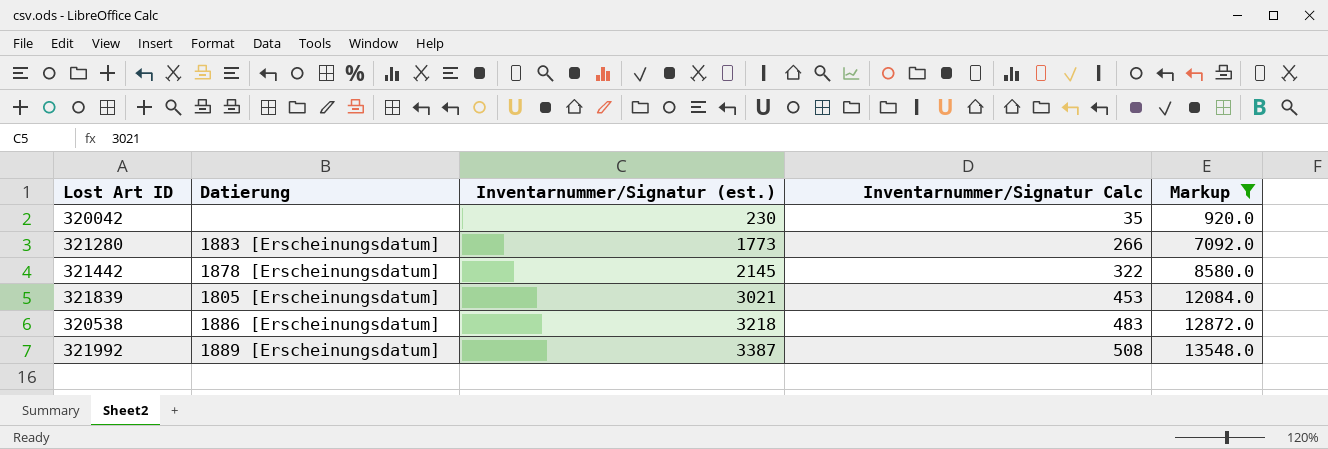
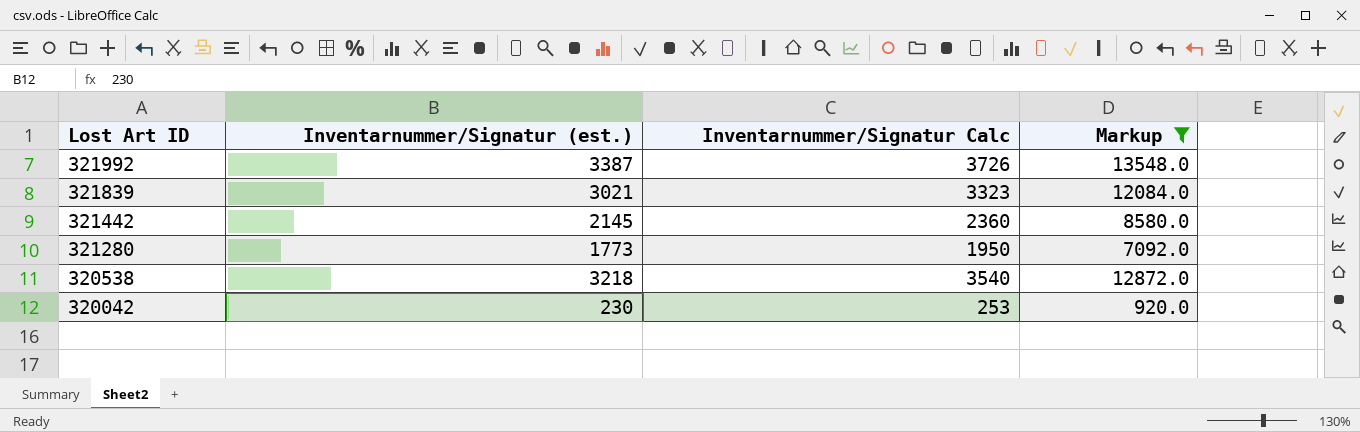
row order: Inventarnummer/Signatur (est.) ascending -> Lost Art ID descending
column Datierung | position: 2 -> none
column Inventarnummer/Signatur Calc | formula: [Inventarnummer/Signatur (est.)] * 0.15 -> [Inventarnummer/Signatur (est.)] * 1.1

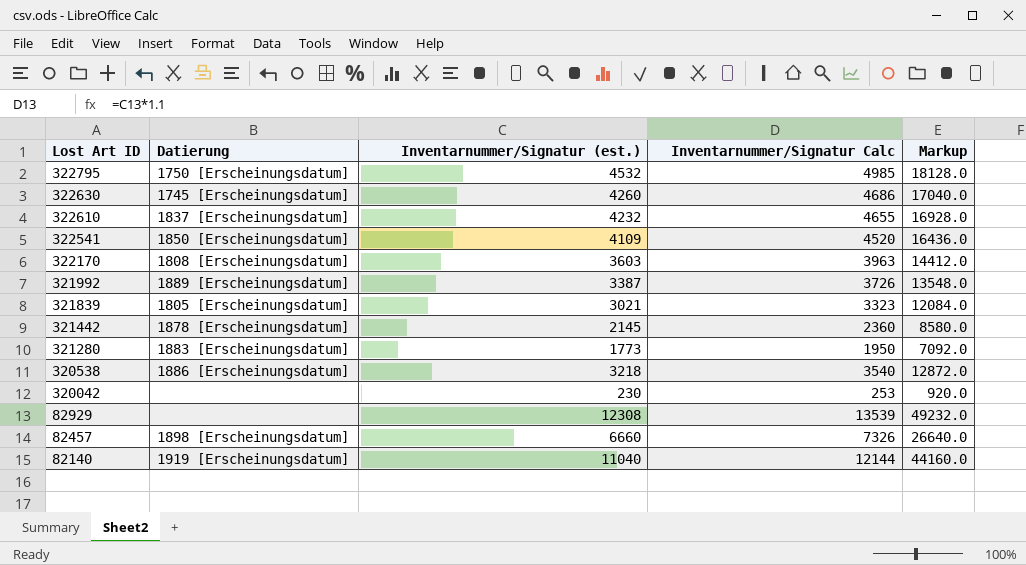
filter: Markup <= 13548.0 -> none
column Datierung | position: none -> 2

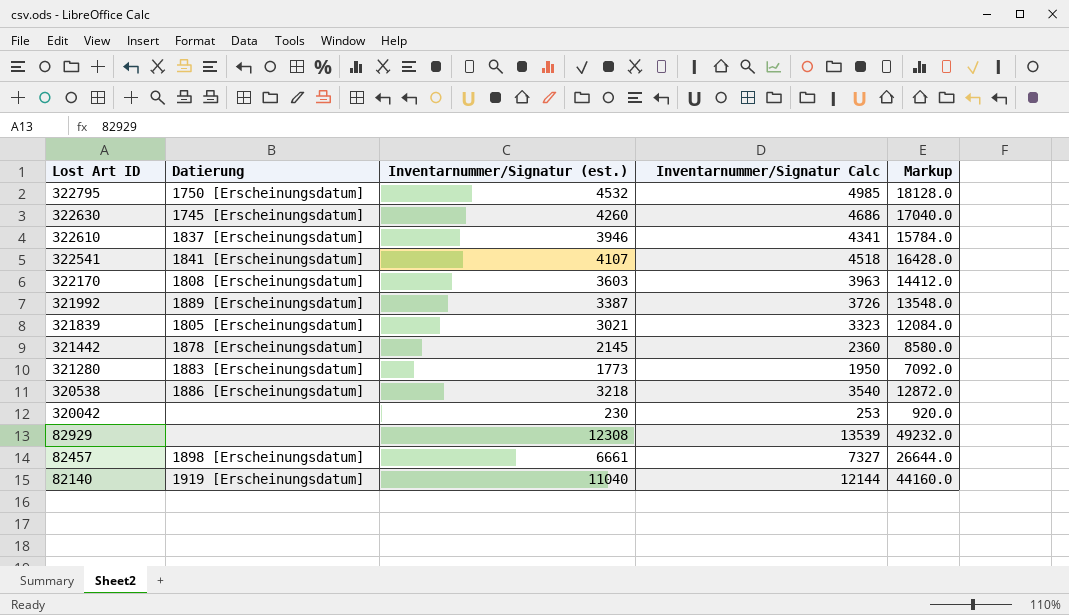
322610 | Inventarnummer/Signatur (est.): 4232 -> 3946
322610 | Inventarnummer/Signatur Calc: 4655 -> 4341
322610 | Markup: 16928.0 -> 15784.0
322541 | Datierung: 1850 [Erscheinungsdatum] -> 1841 [Erscheinungsdatum]
322541 | Inventarnummer/Signatur (est.): 4109 -> 4107
322541 | Inventarnummer/Signatur Calc: 4520 -> 4518
322541 | Markup: 16436.0 -> 16428.0
82457 | Inventarnummer/Signatur (est.): 6660 -> 6661
82457 | Inventarnummer/Signatur Calc: 7326 -> 7327
82457 | Markup: 26640.0 -> 26644.0

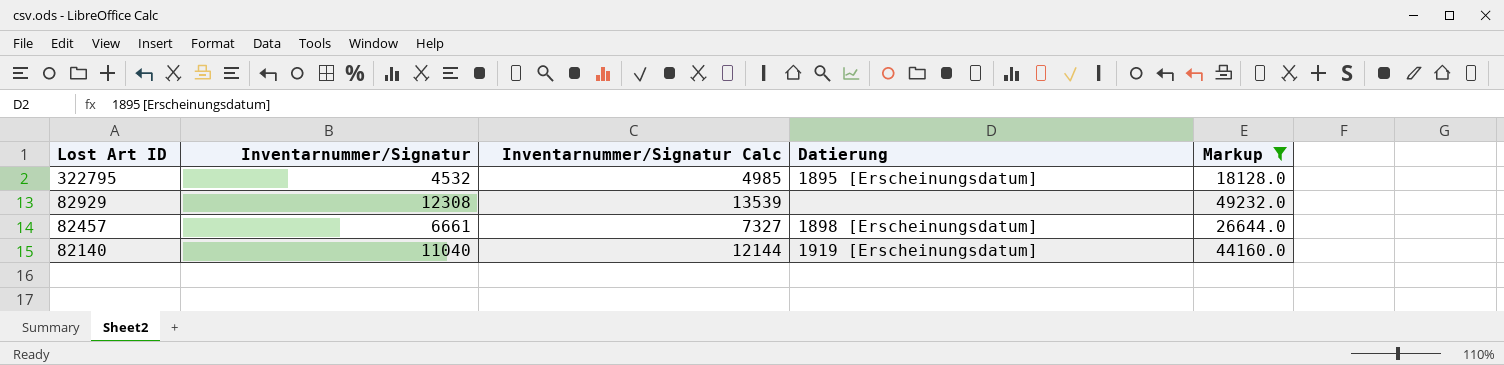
filter: none -> Markup >= 18128.0
column name: Inventarnummer/Signatur (est.) -> Inventarnummer/Signatur
column Datierung | position: 2 -> 4
322795 | Datierung: 1750 [Erscheinungsdatum] -> 1895 [Erscheinungsdatum]

